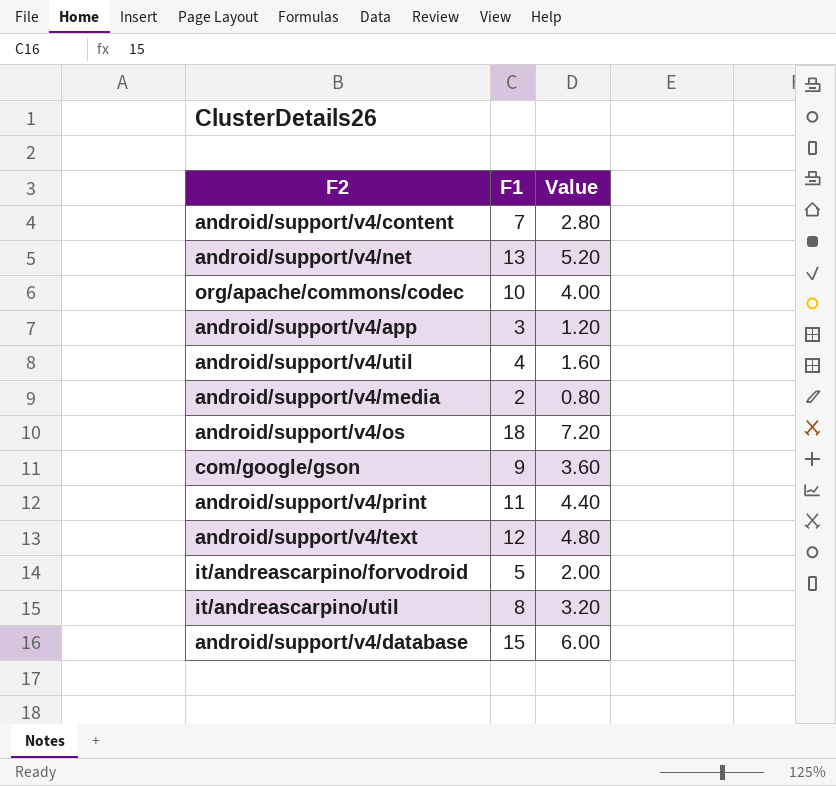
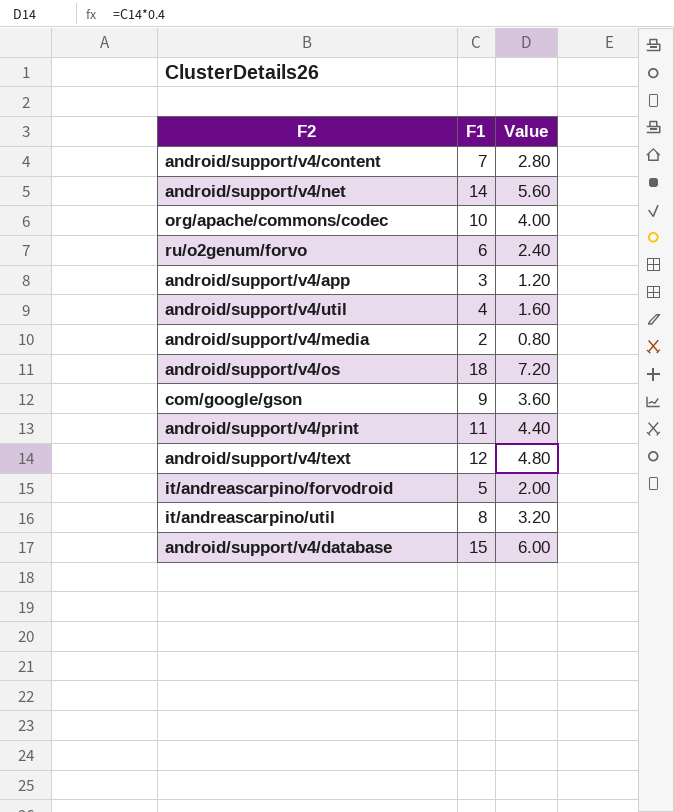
android/support/v4/net | F1: 13 -> 14
android/support/v4/net | Value: 5.20 -> 5.60
row ru/o2genum/forvo: none -> 6 | 2.40

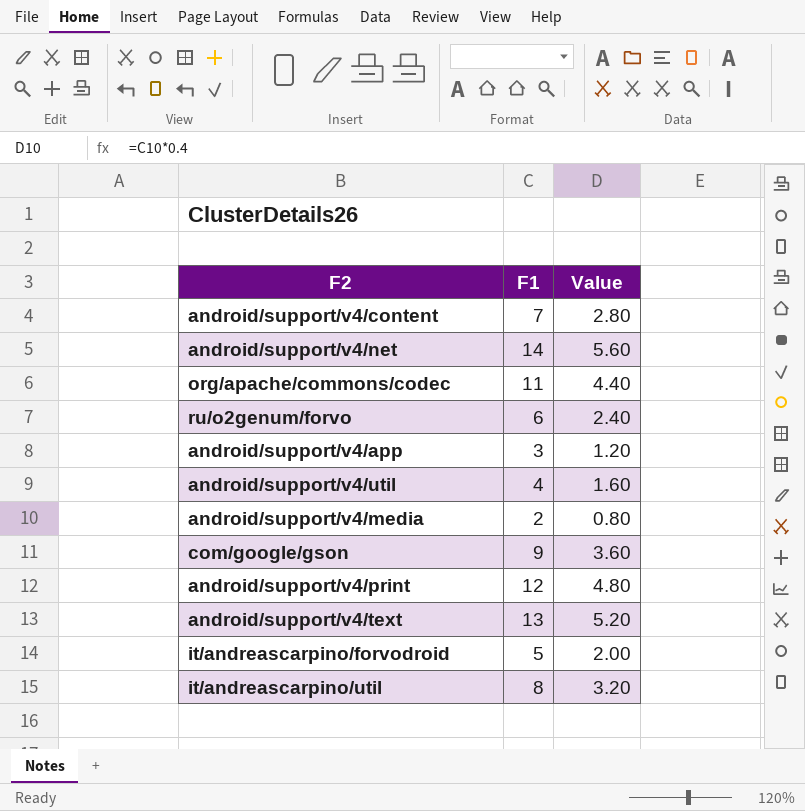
row android/support/v4/os: 18 | 7.20 -> none
row android/support/v4/database: 15 | 6.00 -> none
org/apache/commons/codec | F1: 10 -> 11
org/apache/commons/codec | Value: 4.00 -> 4.40
android/support/v4/print | F1: 11 -> 12
android/support/v4/print | Value: 4.40 -> 4.80
android/support/v4/text | F1: 12 -> 13
android/support/v4/text | Value: 4.80 -> 5.20

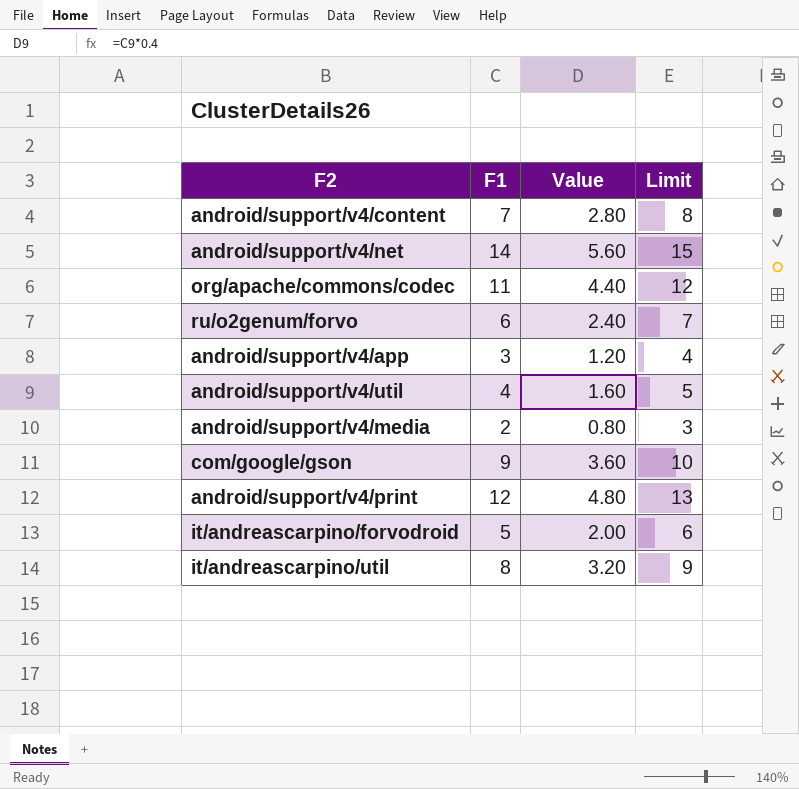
column Limit | formula: none -> [F1] + 1
row android/support/v4/text: 13 | 5.20 -> none

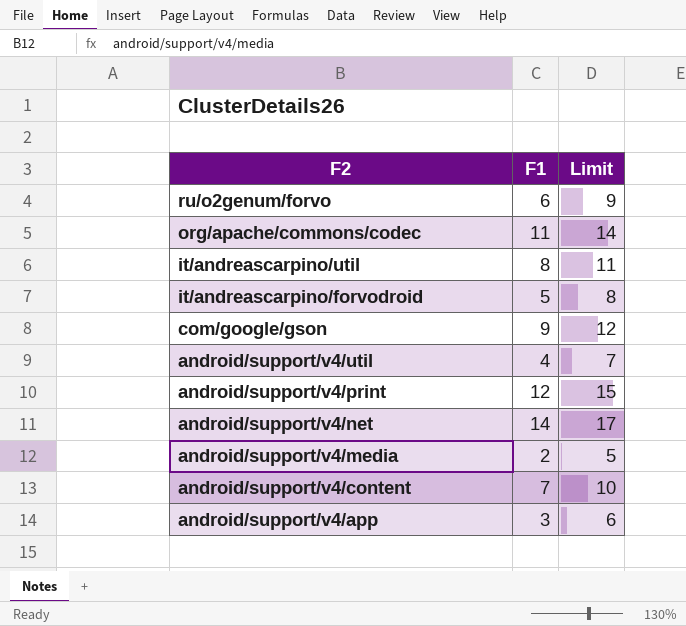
row order: none -> F2 descending
column Value | formula: [F1] * 0.4 -> none
column Limit | formula: [F1] + 1 -> [F1] + 3

